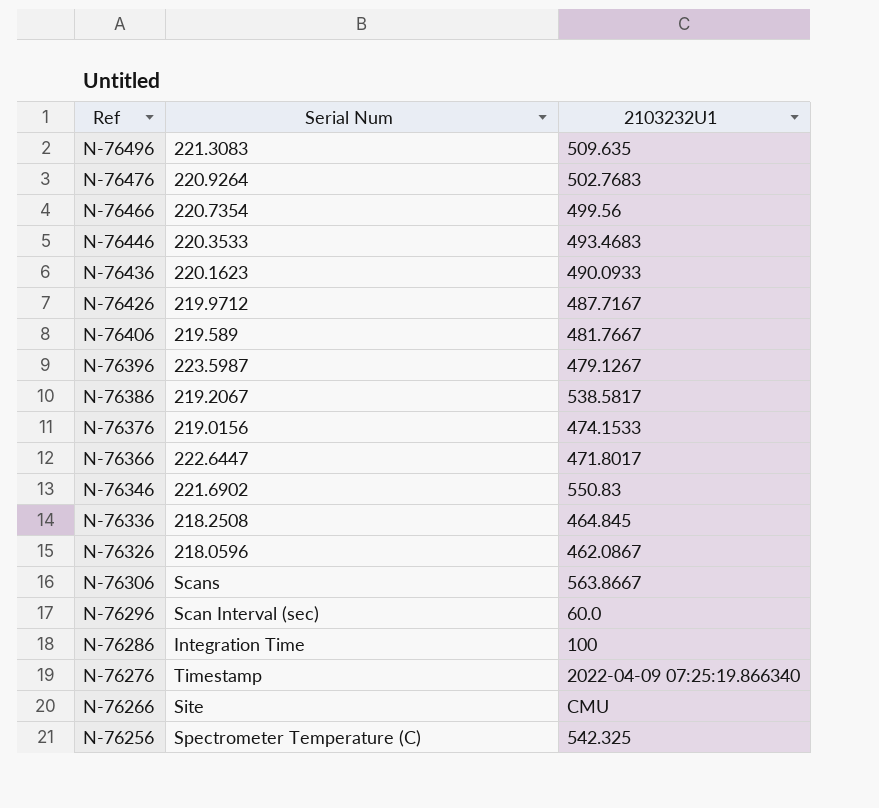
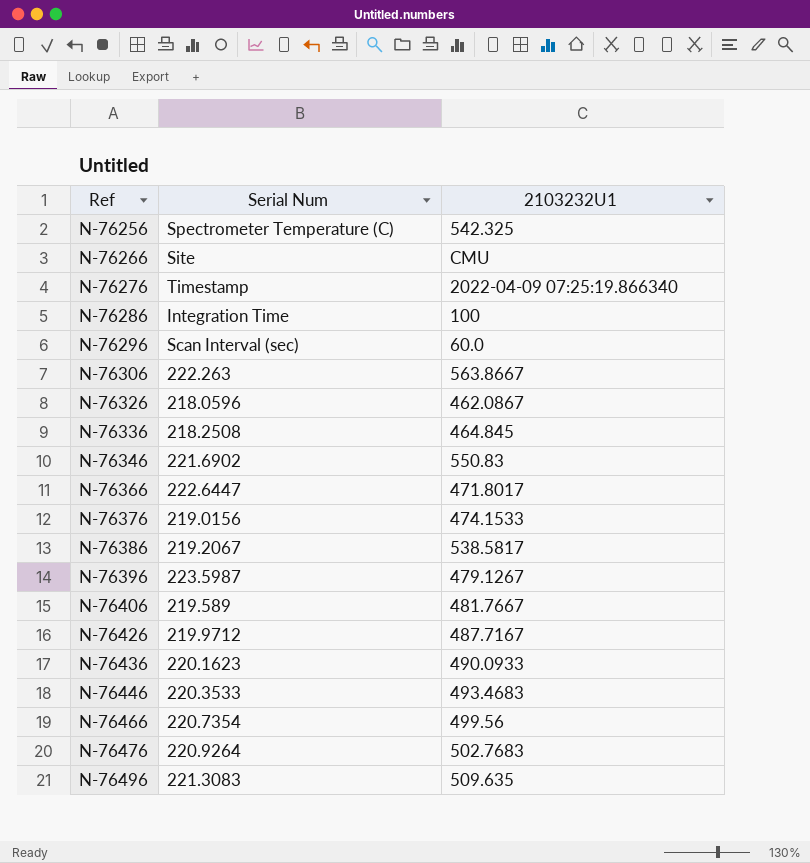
row order: Ref descending -> Ref ascending
N-76306 | Serial Num: Scans -> 222.263

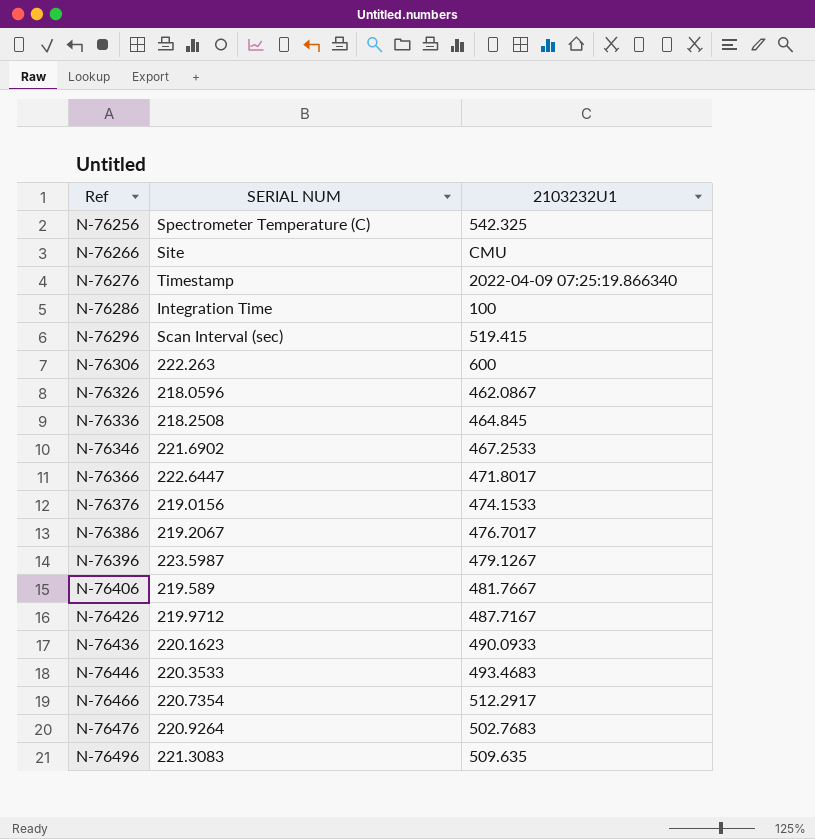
column name: Serial Num -> SERIAL NUM
N-76296 | 2103232U1: 60.0 -> 519.415
N-76306 | 2103232U1: 563.8667 -> 600
N-76346 | 2103232U1: 550.83 -> 467.2533
N-76386 | 2103232U1: 538.5817 -> 476.7017
N-76466 | 2103232U1: 499.56 -> 512.2917

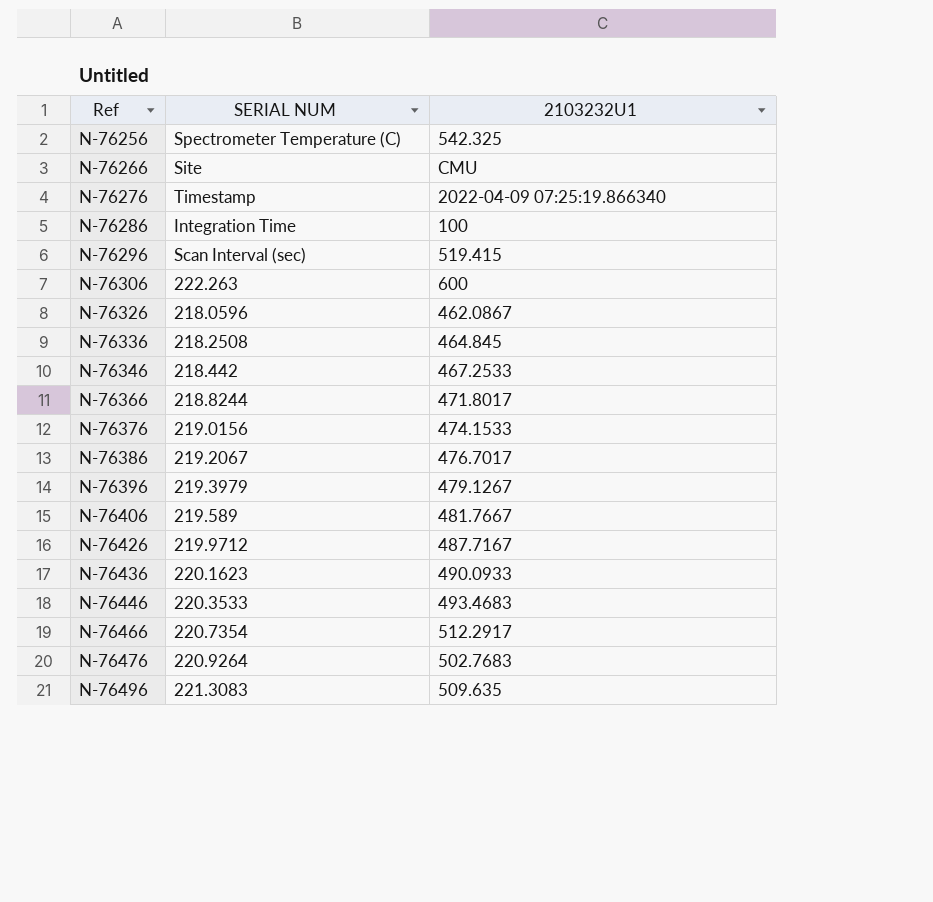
N-76346 | SERIAL NUM: 221.6902 -> 218.442
N-76366 | SERIAL NUM: 222.6447 -> 218.8244
N-76396 | SERIAL NUM: 223.5987 -> 219.3979

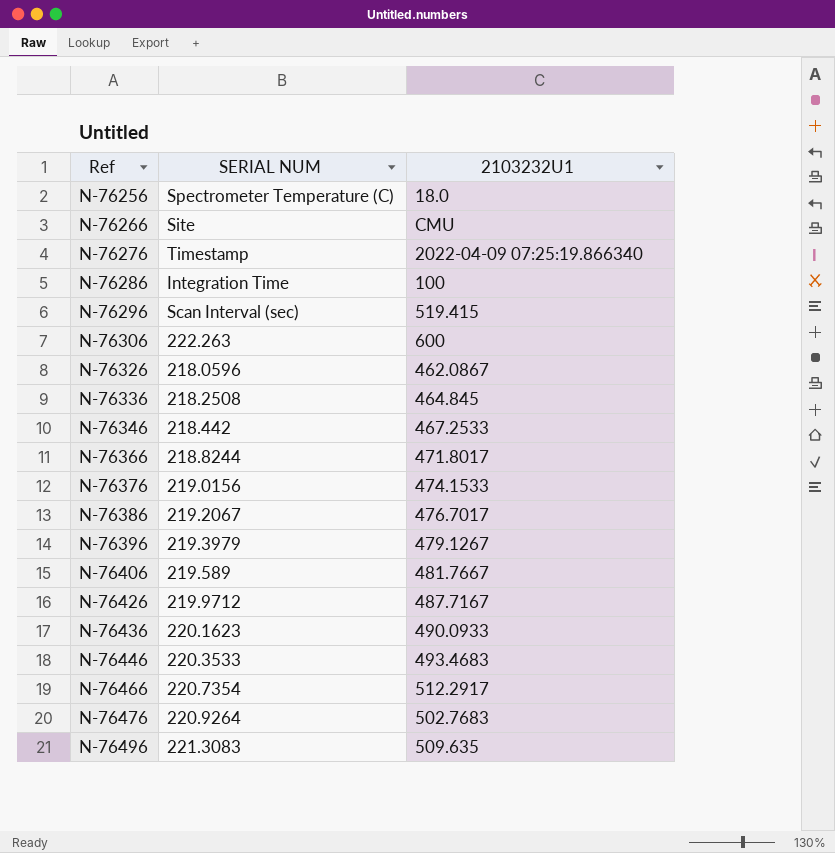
N-76256 | 2103232U1: 542.325 -> 18.0

